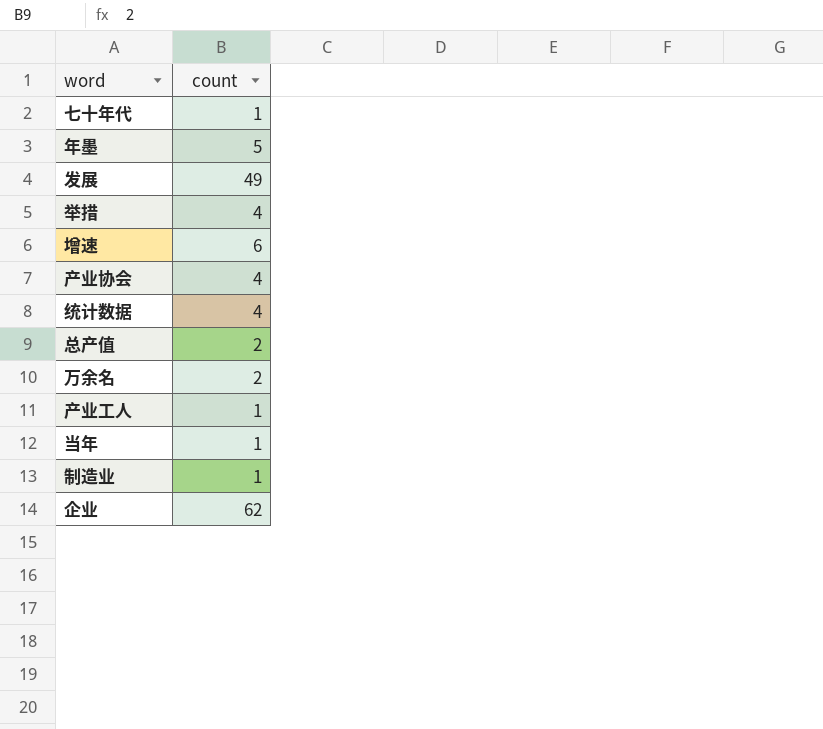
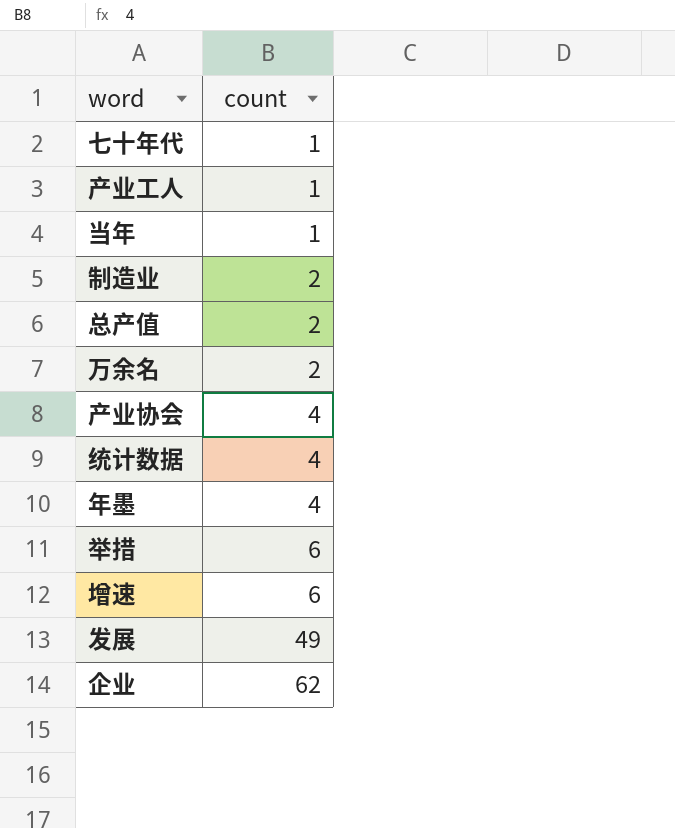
row order: none -> count ascending
制造业 | count: 1 -> 2
年墨 | count: 5 -> 4
举措 | count: 4 -> 6

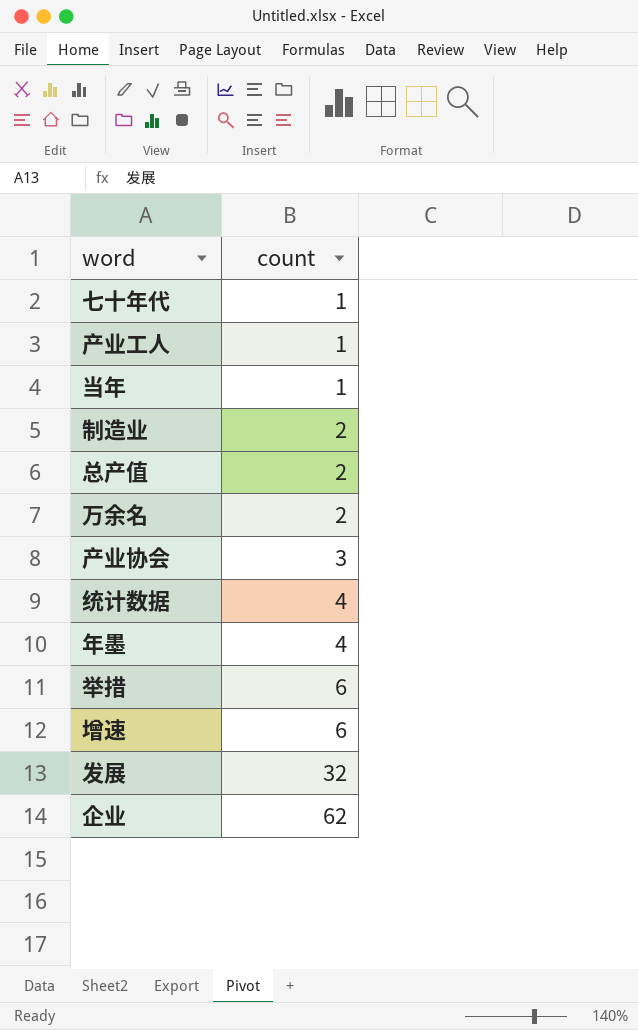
产业协会 | count: 4 -> 3
发展 | count: 49 -> 32

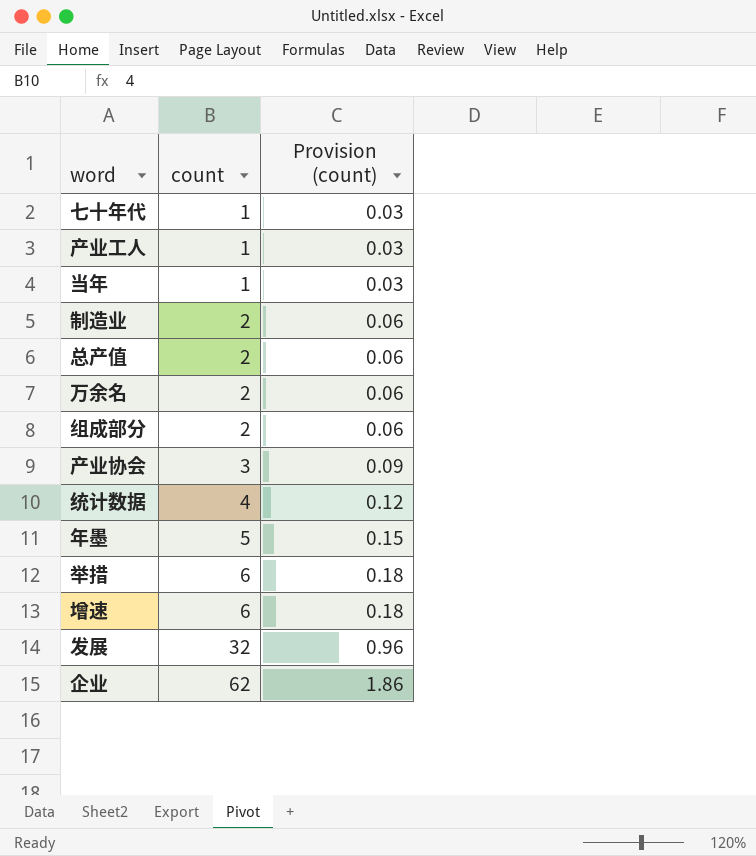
column Provision (count) | formula: none -> [count] * 0.03
row 组成部分: none -> 2 | 0.06
年墨 | count: 4 -> 5

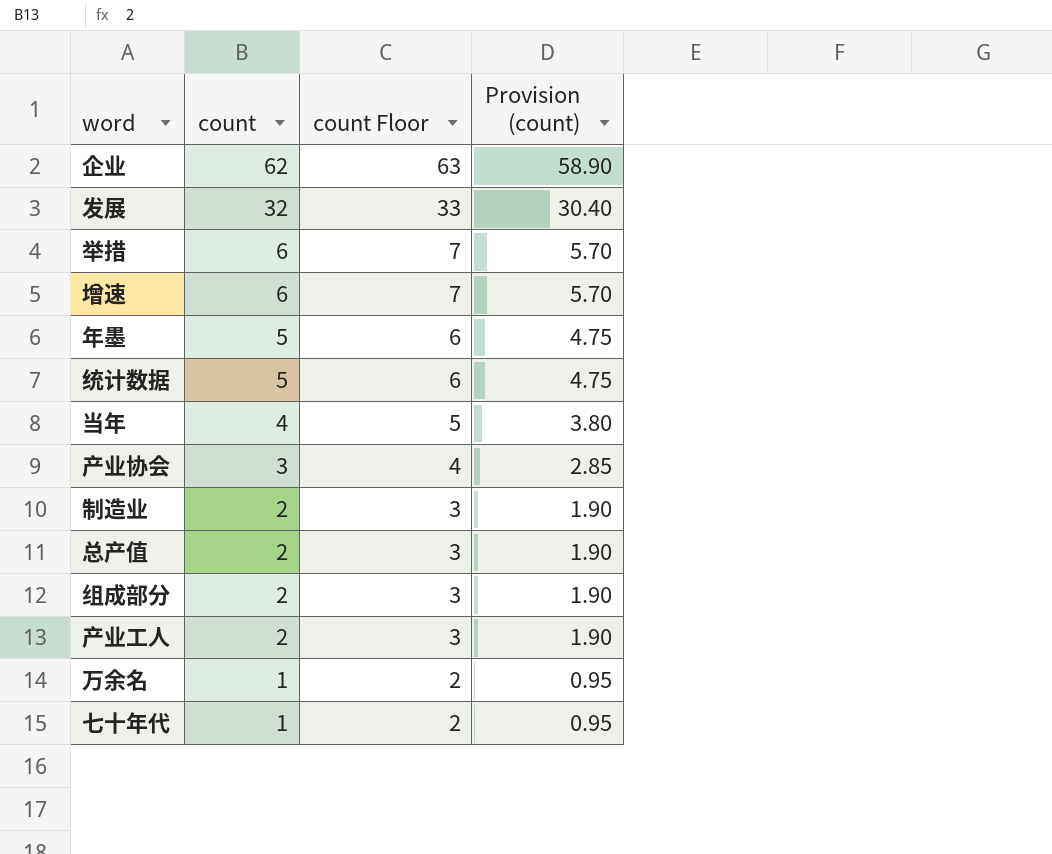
row order: count ascending -> count descending
column count Floor | formula: none -> [count] + 1
column Provision (count) | formula: [count] * 0.03 -> [count] * 0.95
统计数据 | count: 4 -> 5
当年 | count: 1 -> 4
产业工人 | count: 1 -> 2
万余名 | count: 2 -> 1

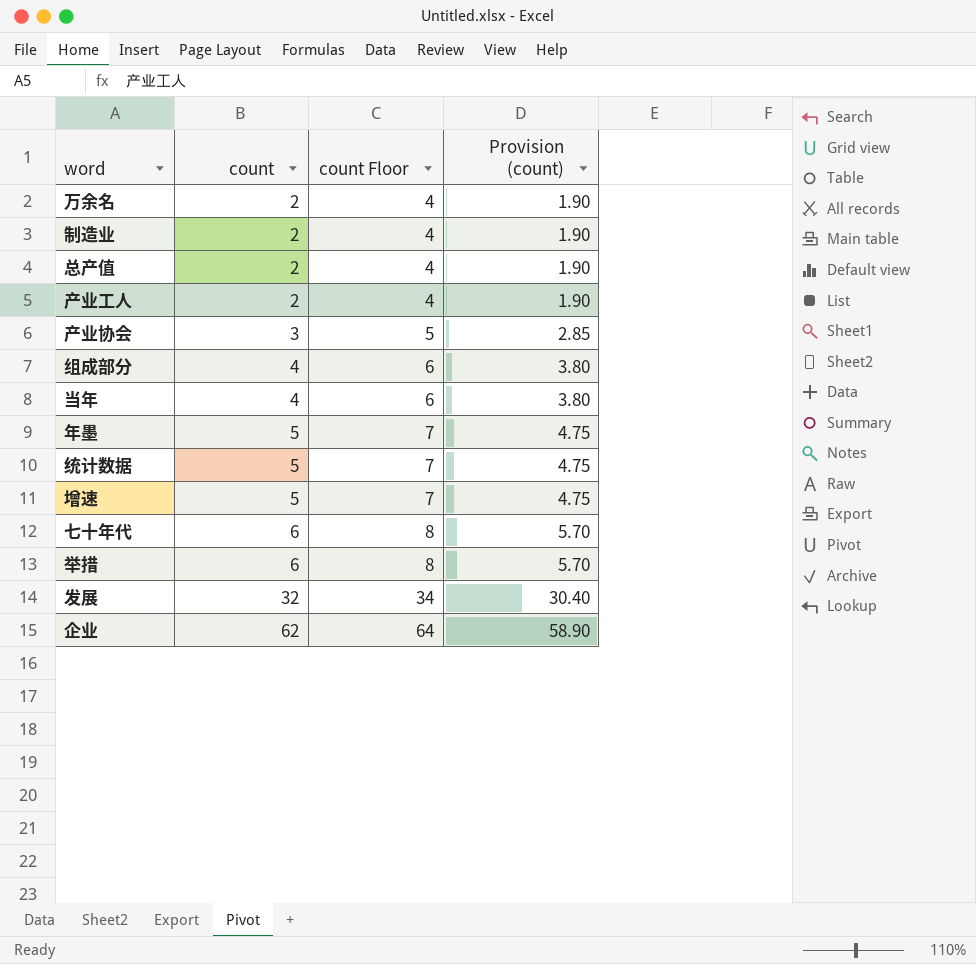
row order: count descending -> count ascending
column count Floor | formula: [count] + 1 -> [count] + 2
万余名 | count: 1 -> 2
万余名 | Provision (count): 0.95 -> 1.90
组成部分 | count: 2 -> 4
组成部分 | Provision (count): 1.90 -> 3.80
增速 | count: 6 -> 5
增速 | Provision (count): 5.70 -> 4.75
七十年代 | count: 1 -> 6
七十年代 | Provision (count): 0.95 -> 5.70

